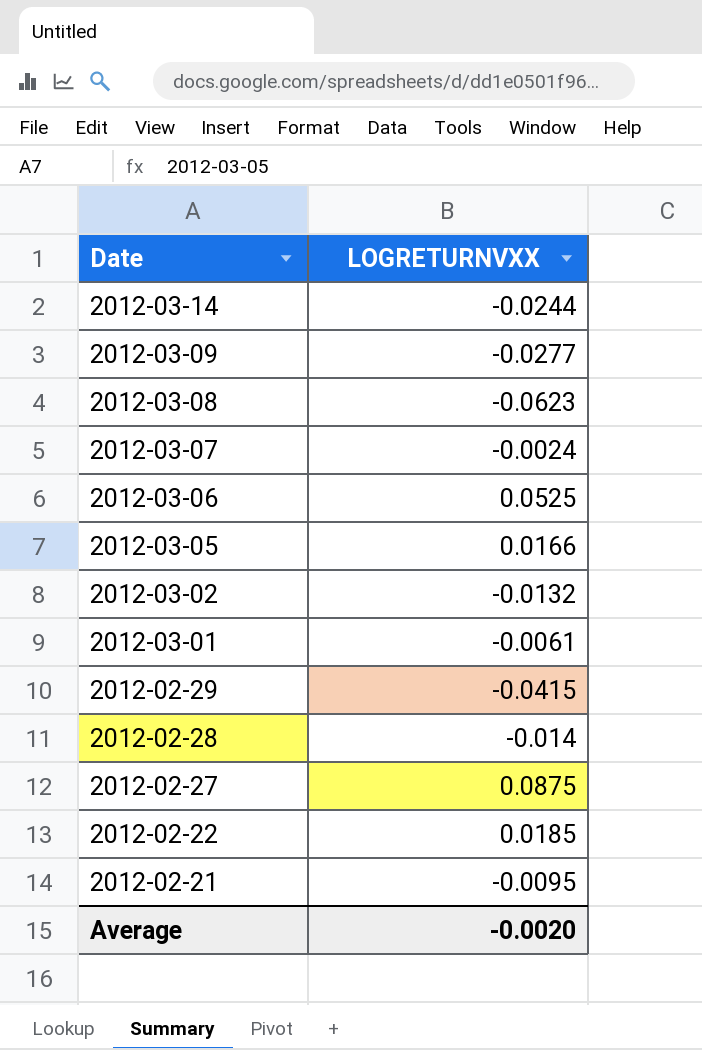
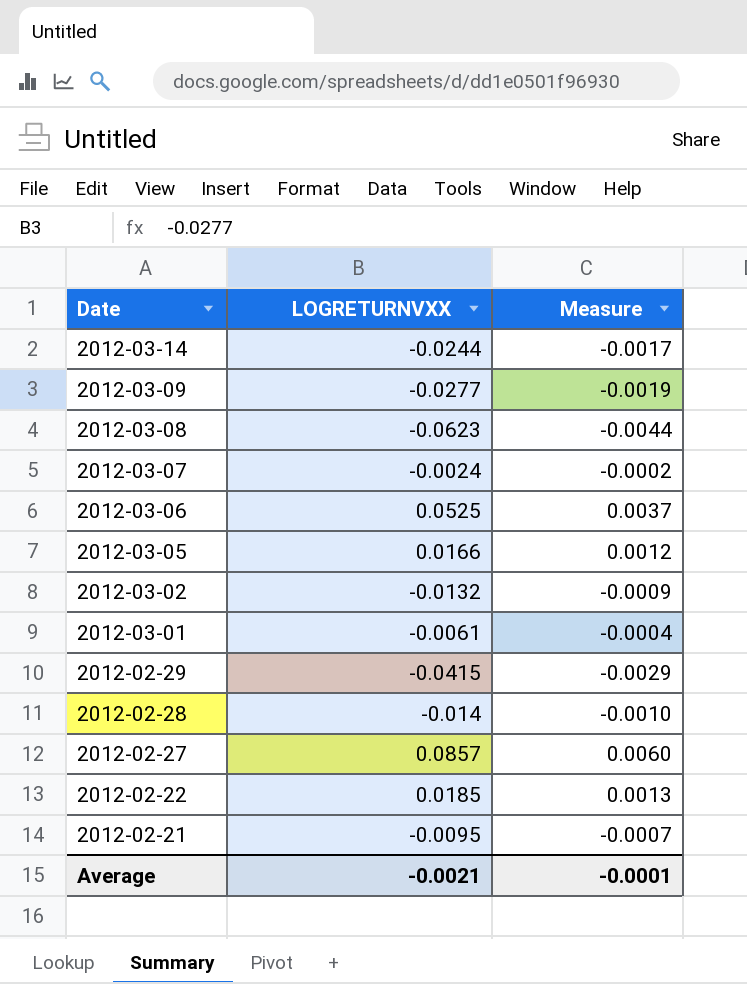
column Measure | formula: none -> [LOGRETURNVXX] * 0.07
2012-02-27 | LOGRETURNVXX: 0.0875 -> 0.0857
Average | LOGRETURNVXX: -0.0020 -> -0.0021

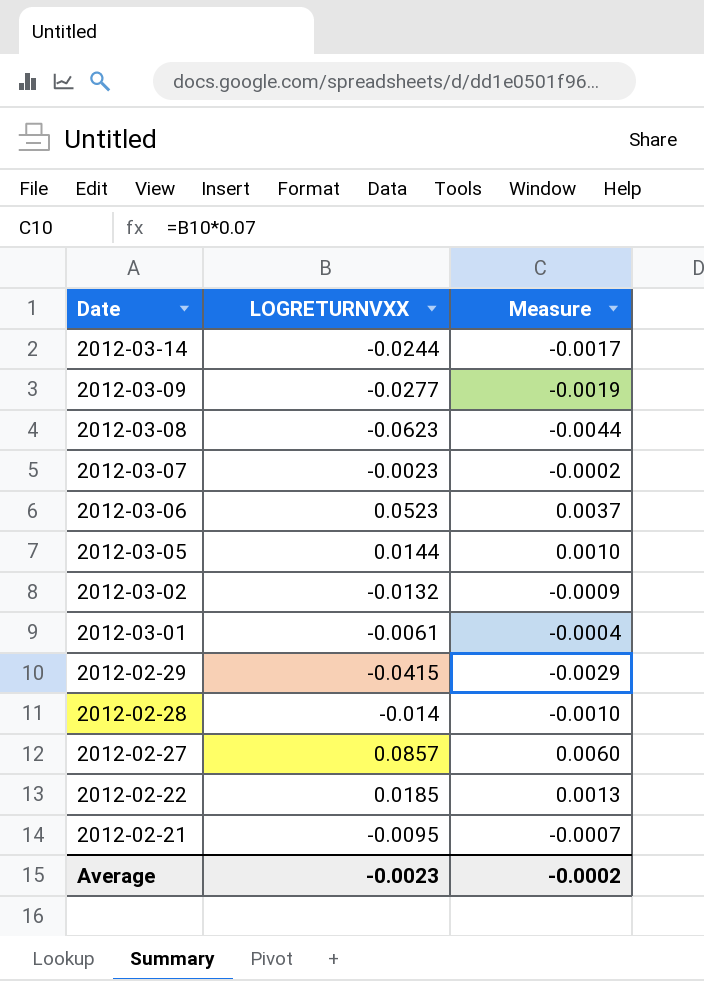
2012-03-07 | LOGRETURNVXX: -0.0024 -> -0.0023
2012-03-06 | LOGRETURNVXX: 0.0525 -> 0.0523
2012-03-05 | LOGRETURNVXX: 0.0166 -> 0.0144
2012-03-05 | Measure: 0.0012 -> 0.0010
Average | LOGRETURNVXX: -0.0021 -> -0.0023
Average | Measure: -0.0001 -> -0.0002

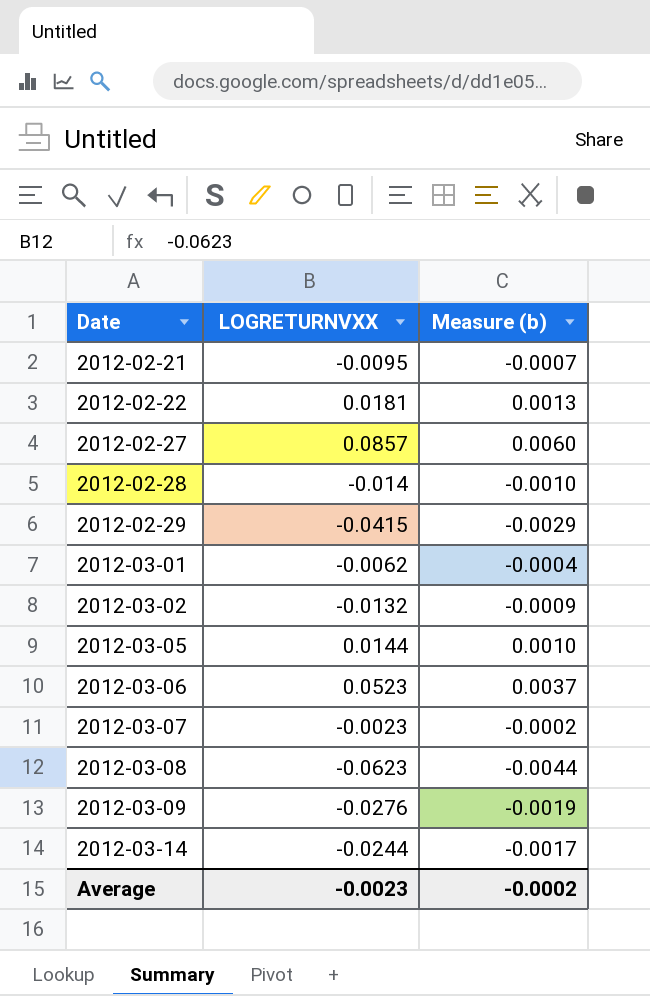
row order: Date descending -> Date ascending
column name: Measure -> Measure (b)
2012-02-22 | LOGRETURNVXX: 0.0185 -> 0.0181
2012-03-01 | LOGRETURNVXX: -0.0061 -> -0.0062
2012-03-09 | LOGRETURNVXX: -0.0277 -> -0.0276

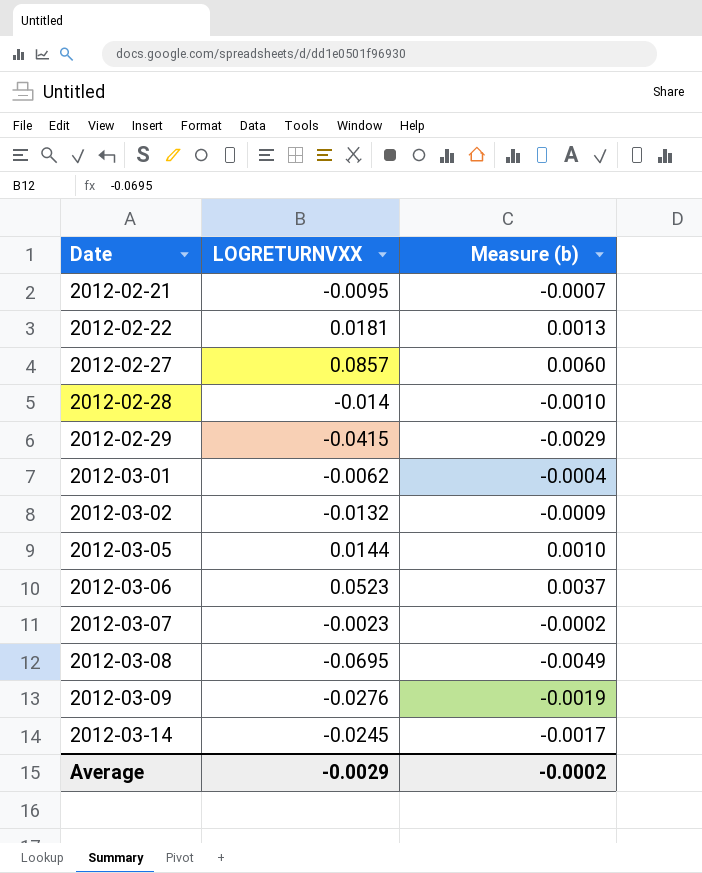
2012-03-08 | LOGRETURNVXX: -0.0623 -> -0.0695
2012-03-08 | Measure (b): -0.0044 -> -0.0049
2012-03-14 | LOGRETURNVXX: -0.0244 -> -0.0245
Average | LOGRETURNVXX: -0.0023 -> -0.0029

